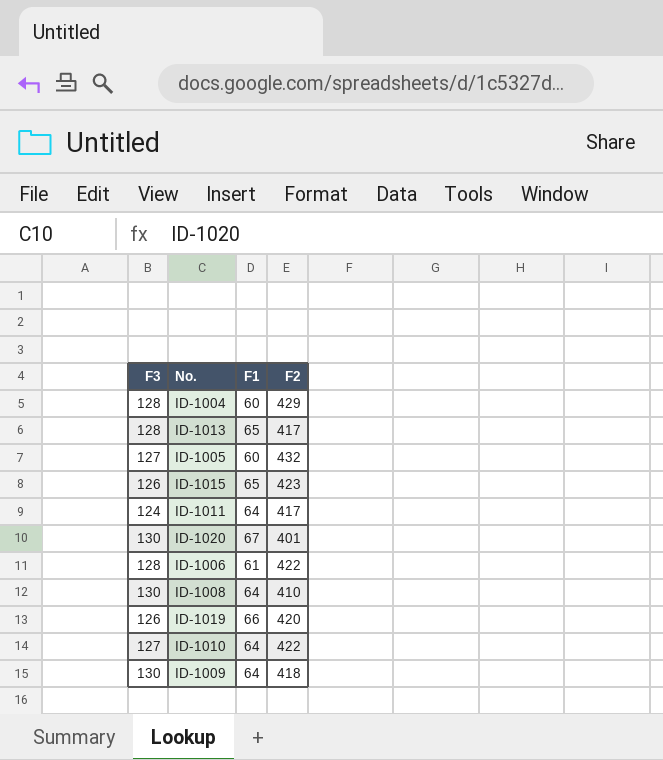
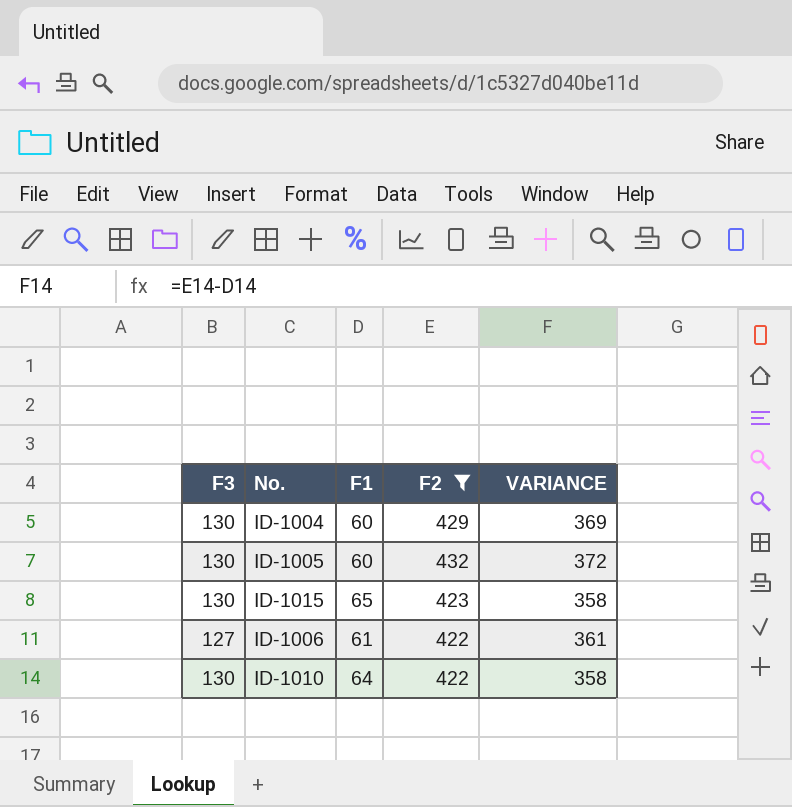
filter: none -> F2 >= 422
column VARIANCE | formula: none -> [F2] - [F1]
ID-1004 | F3: 128 -> 130
ID-1005 | F3: 127 -> 130
ID-1015 | F3: 126 -> 130
ID-1006 | F3: 128 -> 127
ID-1010 | F3: 127 -> 130

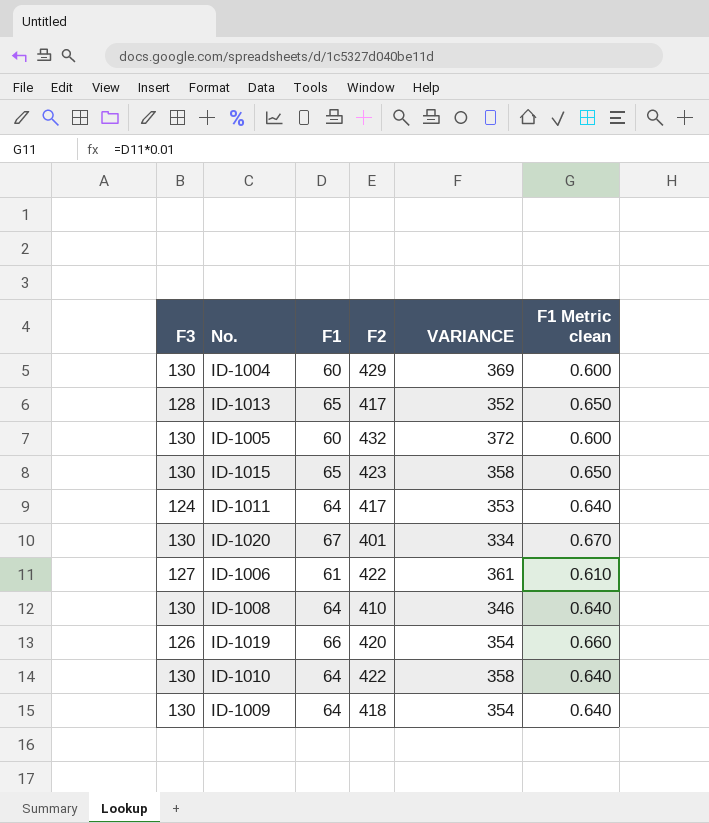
filter: F2 >= 422 -> none
column F1 Metric clean | formula: none -> [F1] * 0.01

